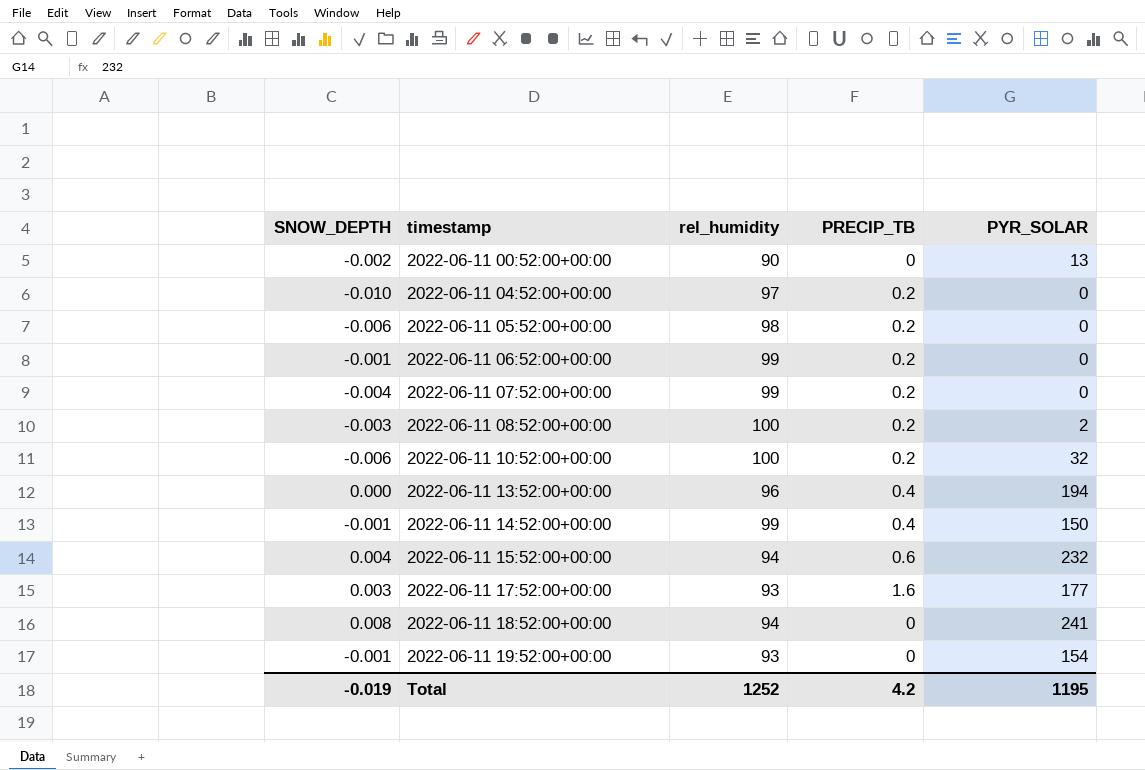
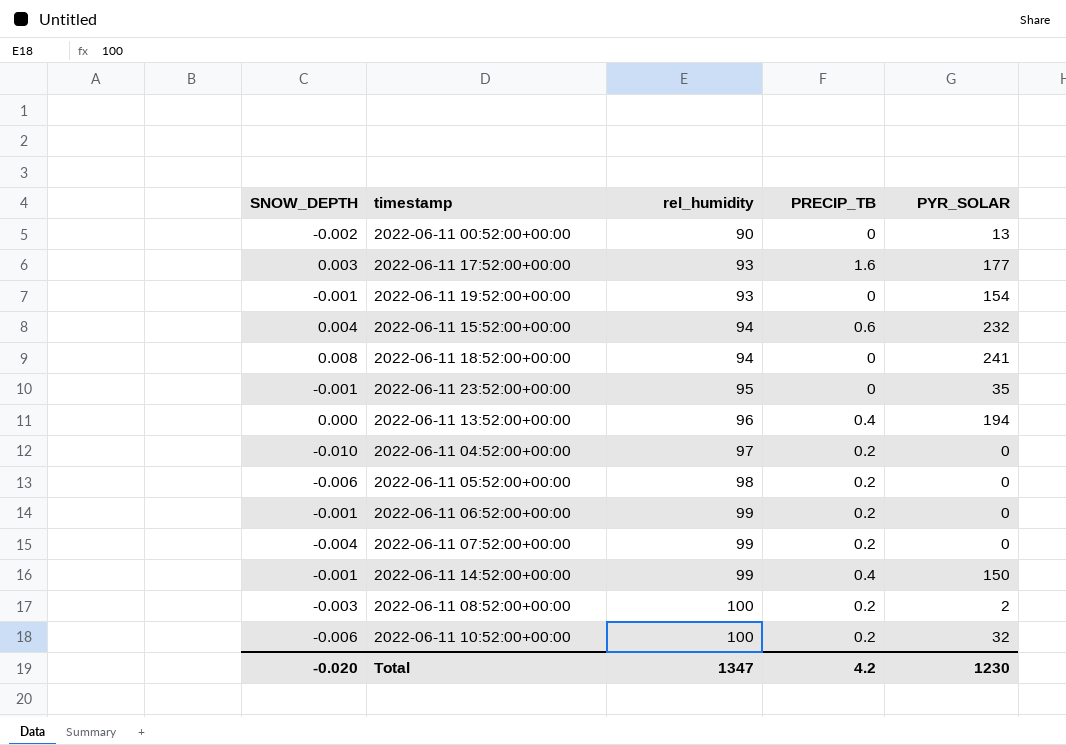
row order: timestamp ascending -> rel_humidity ascending
row 2022-06-11 23:52:00+00:00: none -> -0.001 | 95 | 0 | 35
Total | SNOW_DEPTH: -0.019 -> -0.020
Total | rel_humidity: 1252 -> 1347
Total | PYR_SOLAR: 1195 -> 1230

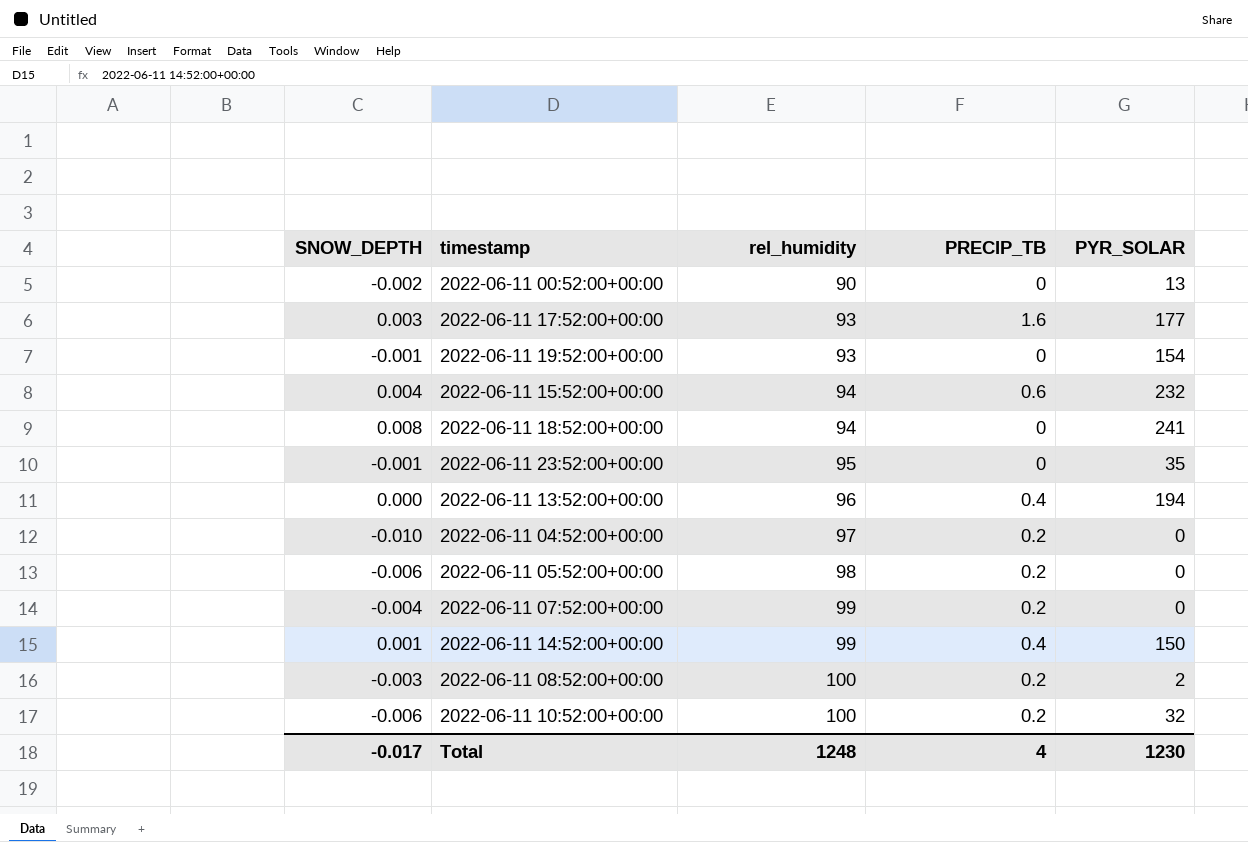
row 2022-06-11 06:52:00+00:00: -0.001 | 99 | 0.2 | 0 -> none
2022-06-11 14:52:00+00:00 | SNOW_DEPTH: -0.001 -> 0.001
Total | SNOW_DEPTH: -0.020 -> -0.017
Total | rel_humidity: 1347 -> 1248
Total | PRECIP_TB: 4.2 -> 4

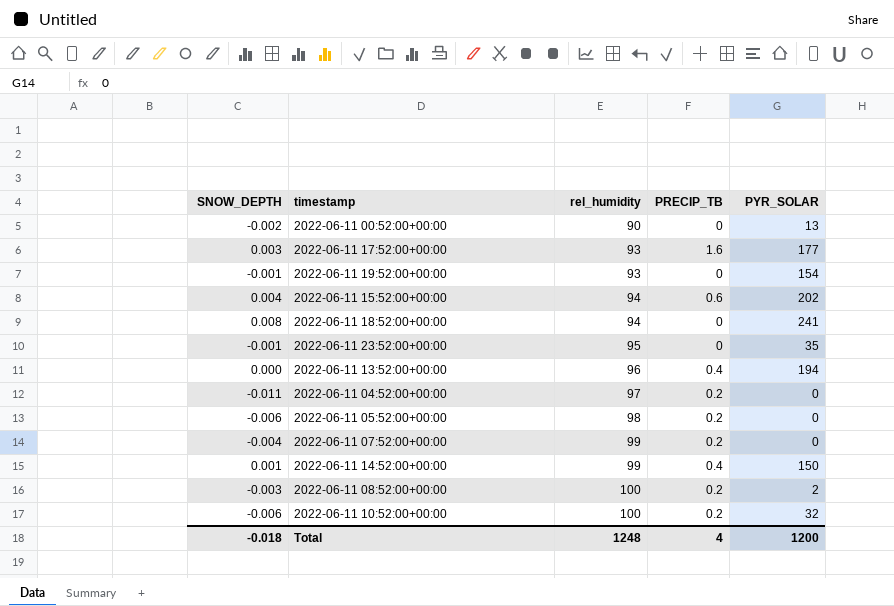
2022-06-11 15:52:00+00:00 | PYR_SOLAR: 232 -> 202
2022-06-11 04:52:00+00:00 | SNOW_DEPTH: -0.010 -> -0.011
Total | SNOW_DEPTH: -0.017 -> -0.018
Total | PYR_SOLAR: 1230 -> 1200

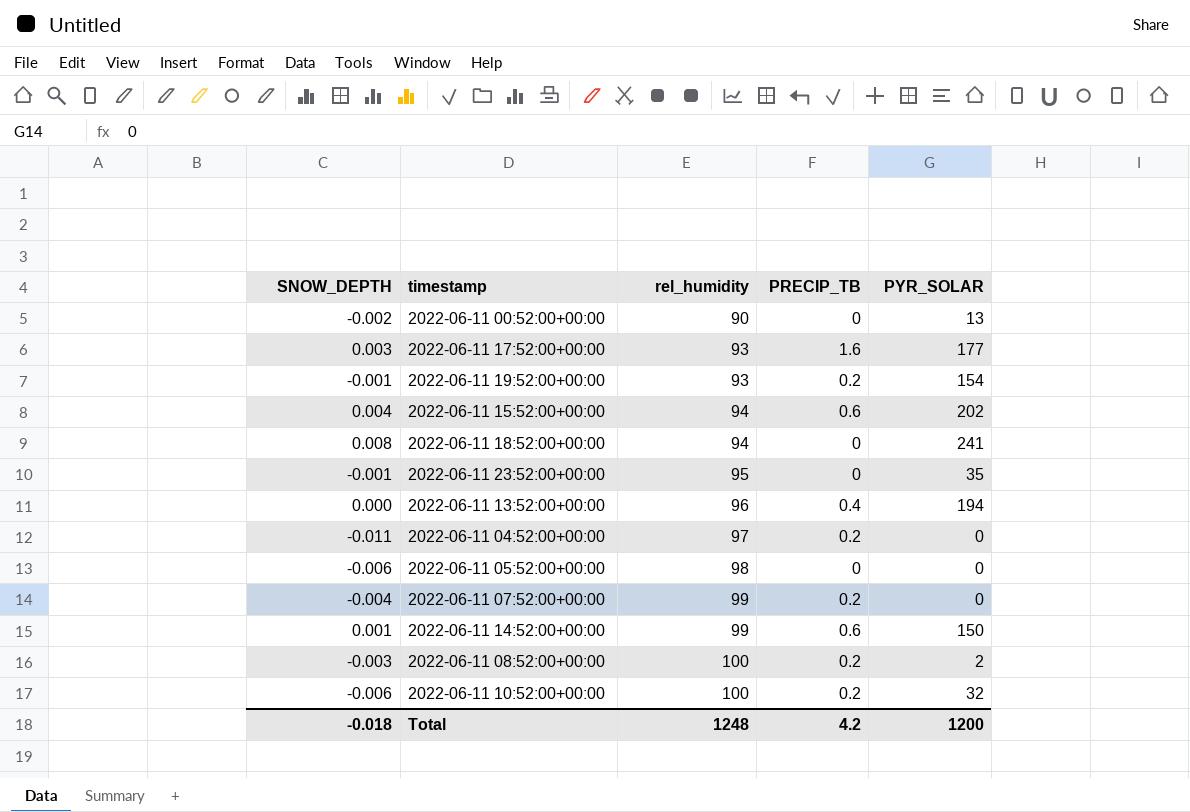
2022-06-11 19:52:00+00:00 | PRECIP_TB: 0 -> 0.2
2022-06-11 05:52:00+00:00 | PRECIP_TB: 0.2 -> 0
2022-06-11 14:52:00+00:00 | PRECIP_TB: 0.4 -> 0.6
Total | PRECIP_TB: 4 -> 4.2

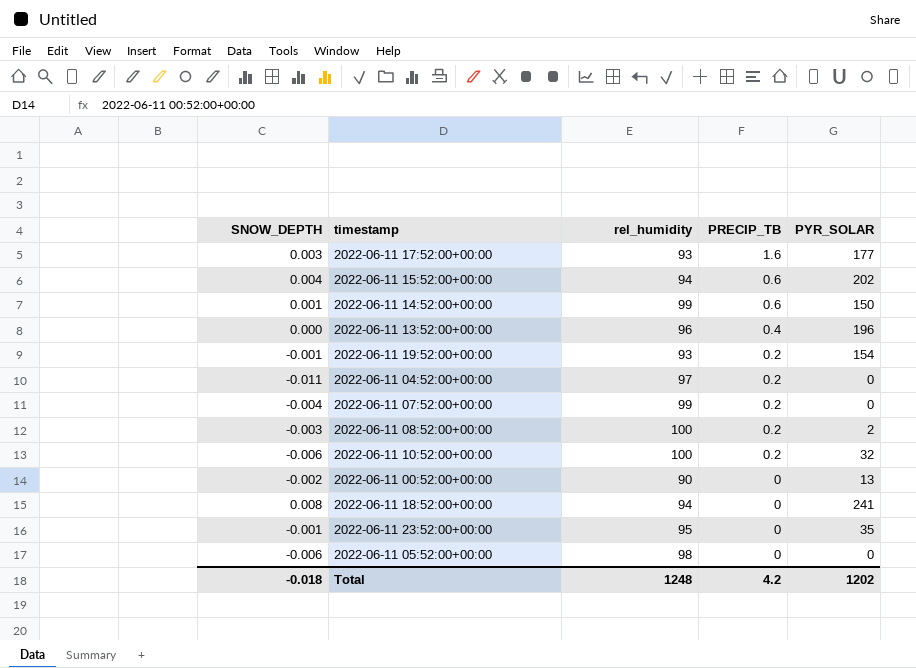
row order: rel_humidity ascending -> PRECIP_TB descending
2022-06-11 13:52:00+00:00 | PYR_SOLAR: 194 -> 196
Total | PYR_SOLAR: 1200 -> 1202

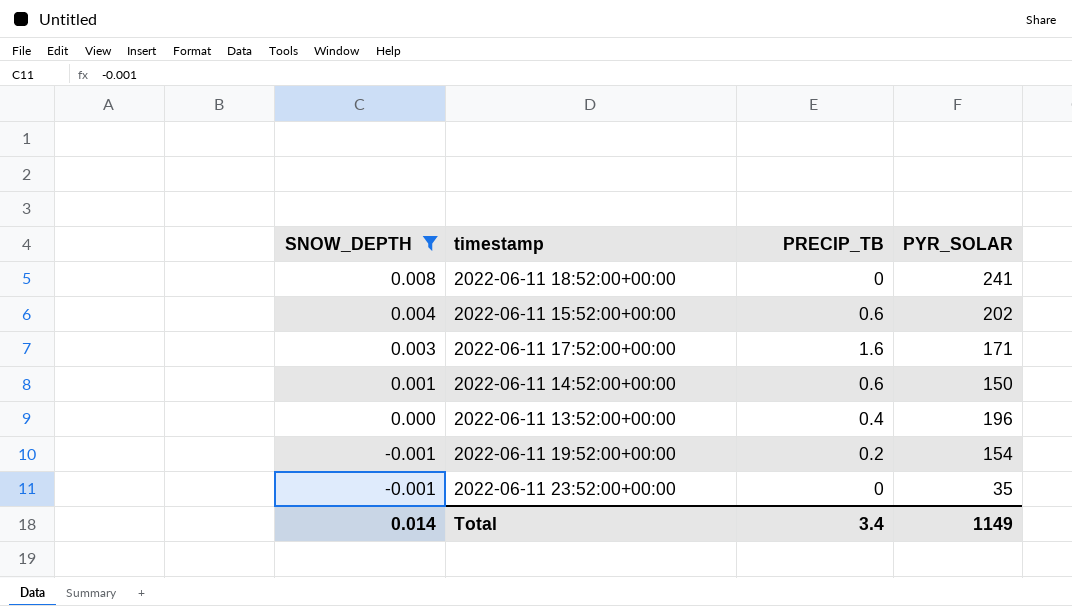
filter: none -> SNOW_DEPTH >= -0.001
row order: PRECIP_TB descending -> SNOW_DEPTH descending
column rel_humidity | position: 3 -> none
2022-06-11 17:52:00+00:00 | PYR_SOLAR: 177 -> 171
Total | SNOW_DEPTH: -0.018 -> 0.014
Total | PRECIP_TB: 4.2 -> 3.4
Total | PYR_SOLAR: 1202 -> 1149

